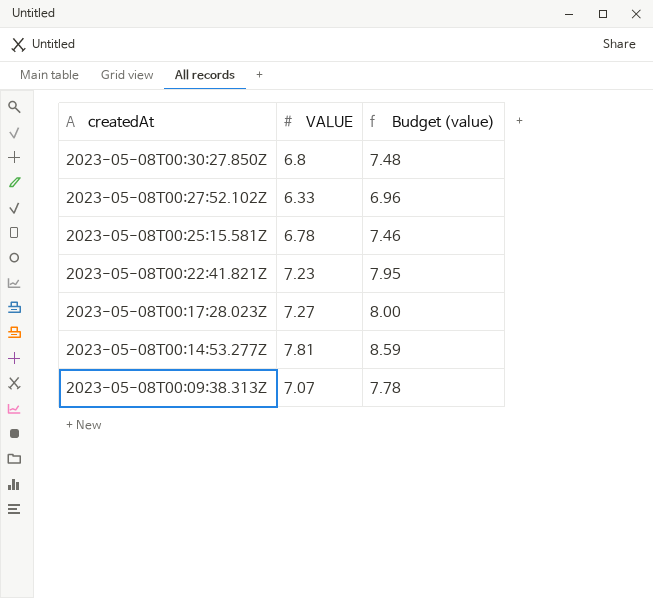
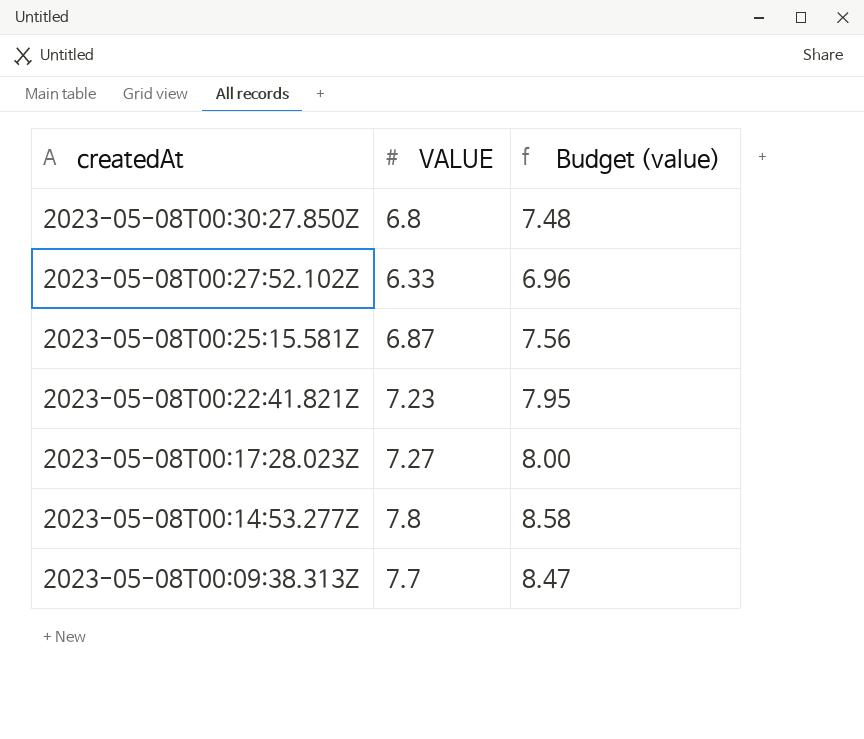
2023-05-08T00:25:15.581Z | VALUE: 6.78 -> 6.87
2023-05-08T00:25:15.581Z | Budget (value): 7.46 -> 7.56
2023-05-08T00:14:53.277Z | VALUE: 7.81 -> 7.8
2023-05-08T00:14:53.277Z | Budget (value): 8.59 -> 8.58
2023-05-08T00:09:38.313Z | VALUE: 7.07 -> 7.7
2023-05-08T00:09:38.313Z | Budget (value): 7.78 -> 8.47

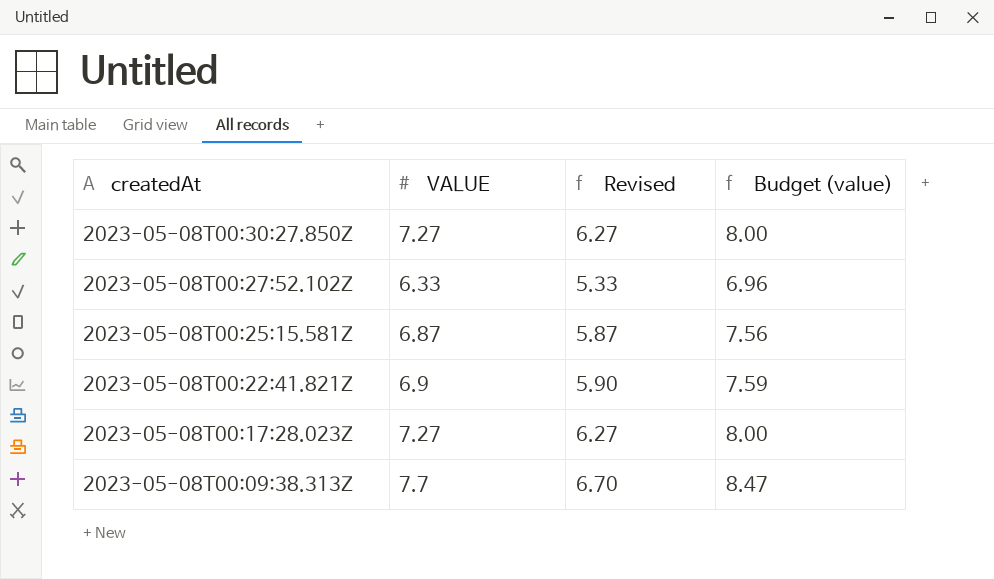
column Revised | formula: none -> [VALUE] - 1
row 2023-05-08T00:14:53.277Z: 7.8 | 8.58 -> none
2023-05-08T00:30:27.850Z | VALUE: 6.8 -> 7.27
2023-05-08T00:30:27.850Z | Budget (value): 7.48 -> 8.00
2023-05-08T00:22:41.821Z | VALUE: 7.23 -> 6.9
2023-05-08T00:22:41.821Z | Budget (value): 7.95 -> 7.59

